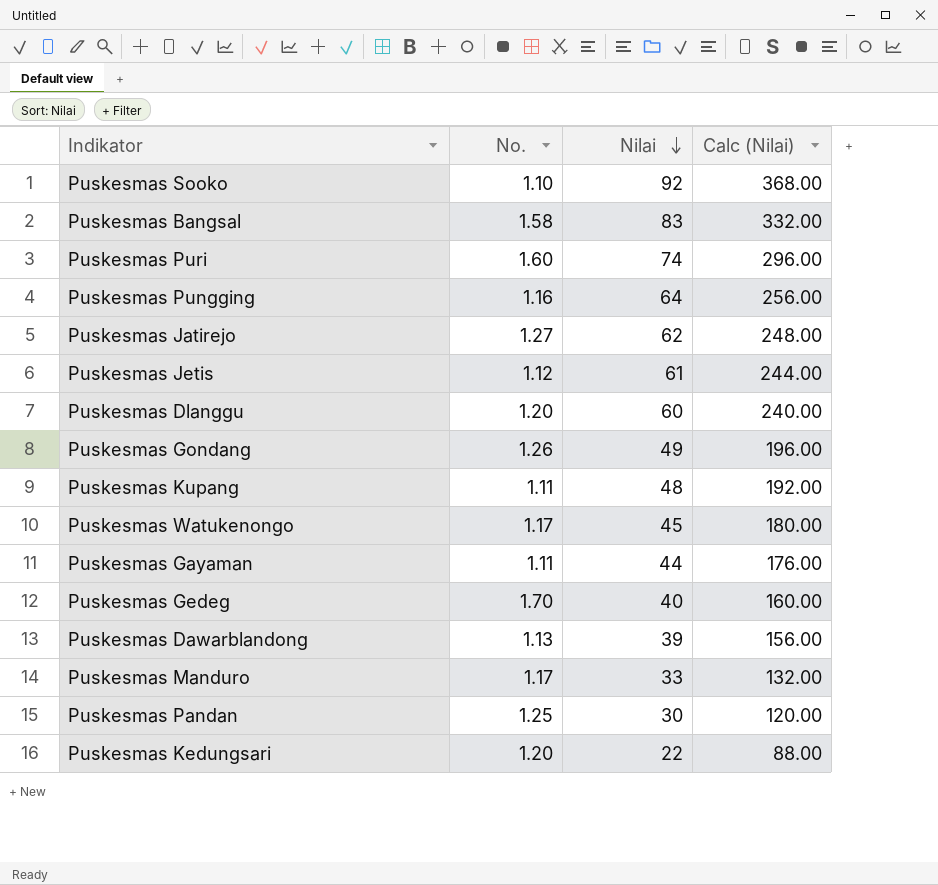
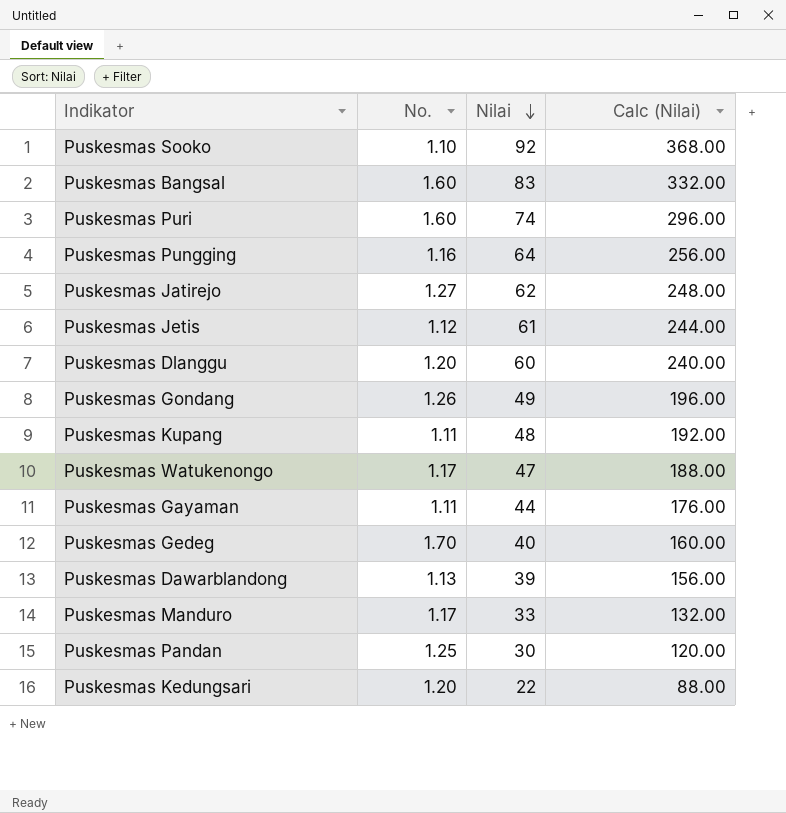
Puskesmas Bangsal | No.: 1.58 -> 1.60
Puskesmas Watukenongo | Nilai: 45 -> 47
Puskesmas Watukenongo | Calc (Nilai): 180.00 -> 188.00

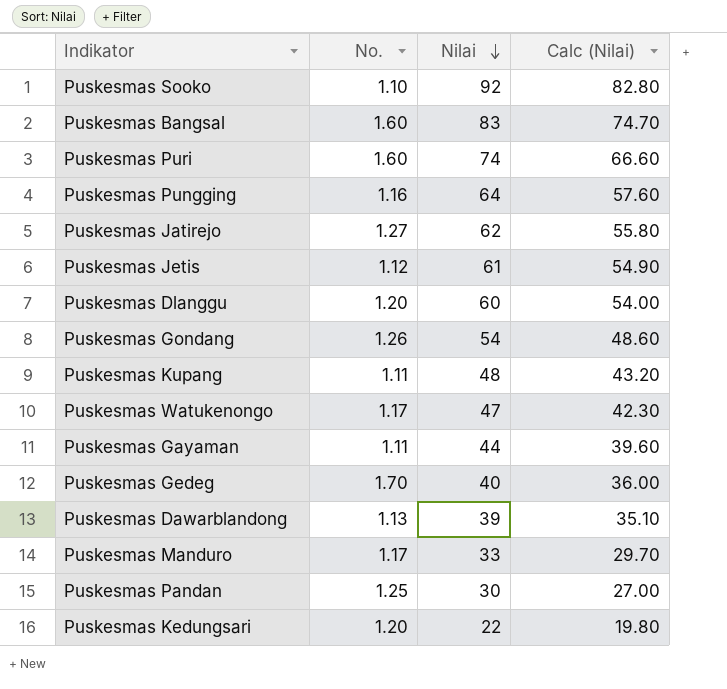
column Calc (Nilai) | formula: [Nilai] * 4 -> [Nilai] * 0.9
Puskesmas Gondang | Nilai: 49 -> 54

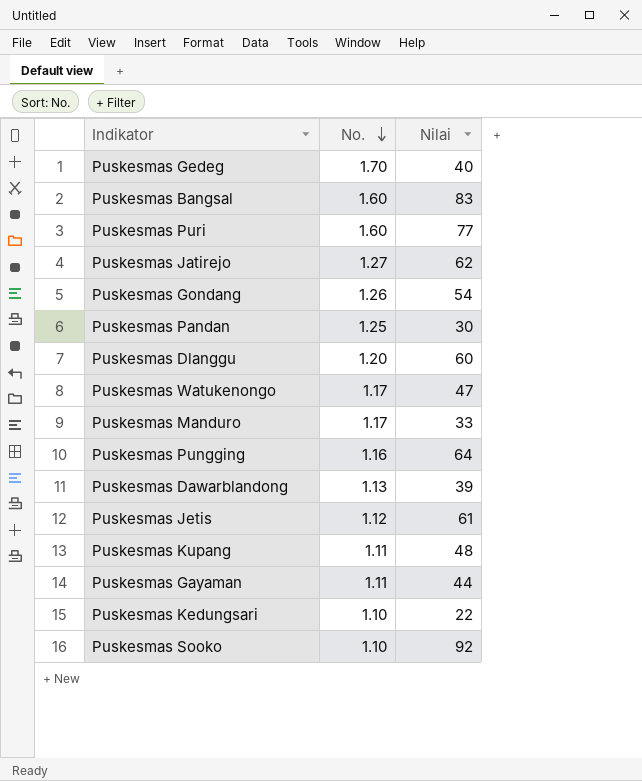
row order: Nilai descending -> No. descending
column Calc (Nilai) | formula: [Nilai] * 0.9 -> none
Puskesmas Puri | Nilai: 74 -> 77
Puskesmas Kedungsari | No.: 1.20 -> 1.10

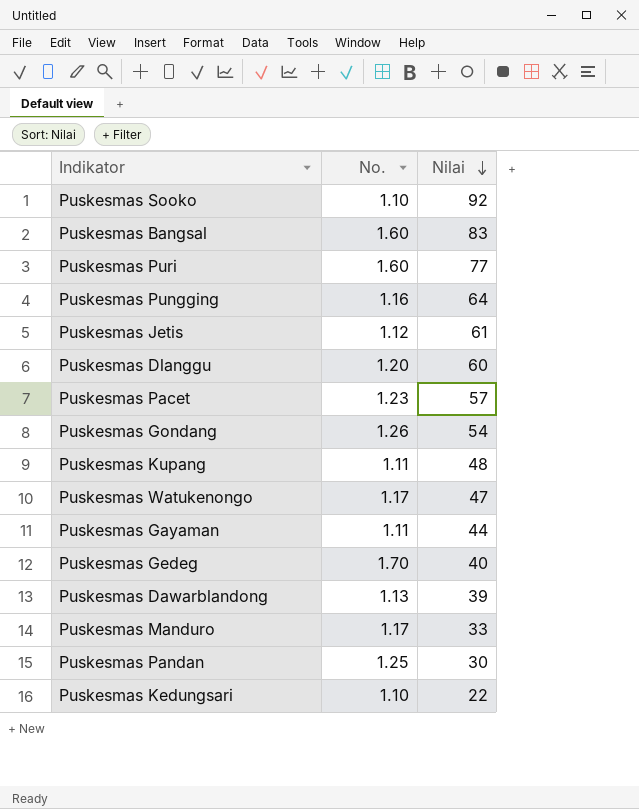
row order: No. descending -> Nilai descending
row Puskesmas Jatirejo: 1.27 | 62 -> none
row Puskesmas Pacet: none -> 1.23 | 57

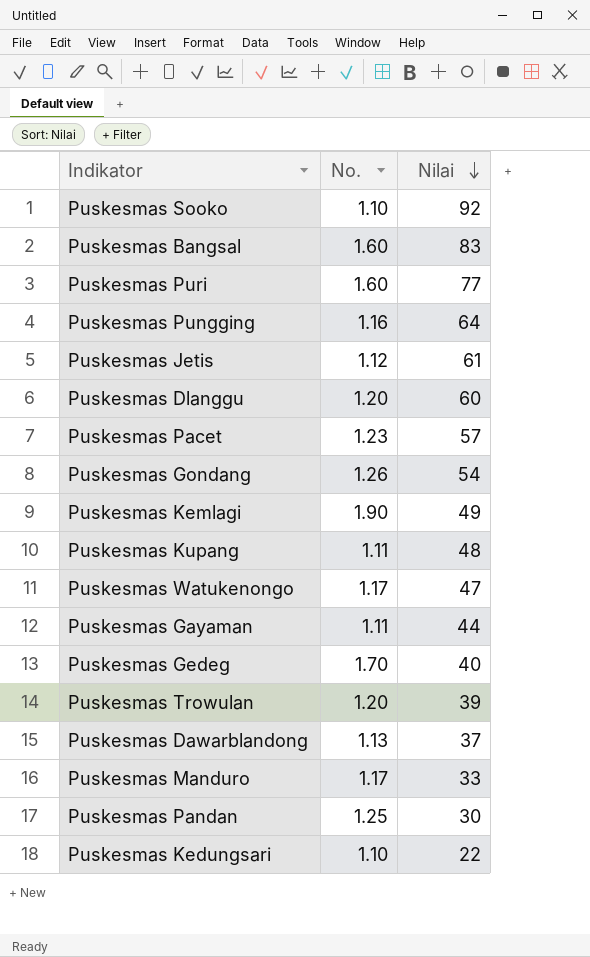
row Puskesmas Kemlagi: none -> 1.90 | 49
row Puskesmas Trowulan: none -> 1.20 | 39
Puskesmas Dawarblandong | Nilai: 39 -> 37

